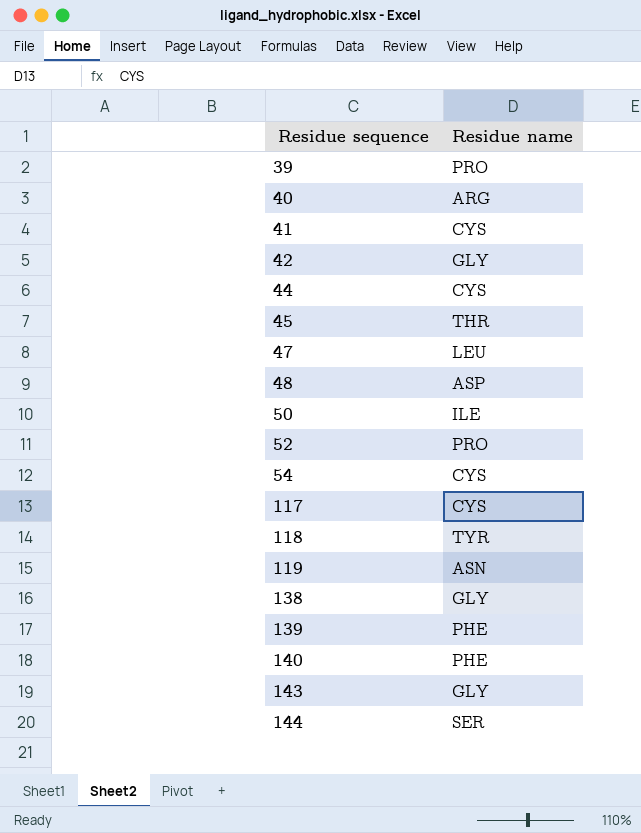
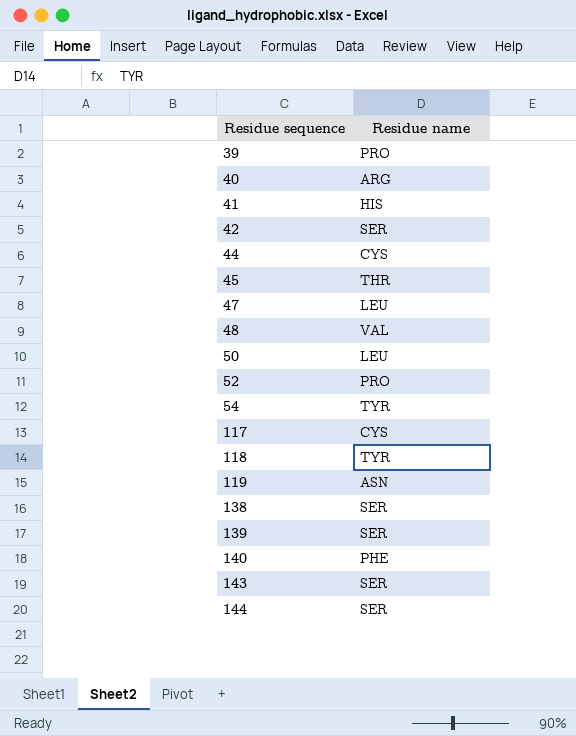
41 | Residue name: CYS -> HIS
42 | Residue name: GLY -> SER
48 | Residue name: ASP -> VAL
50 | Residue name: ILE -> LEU
54 | Residue name: CYS -> TYR
138 | Residue name: GLY -> SER
139 | Residue name: PHE -> SER
143 | Residue name: GLY -> SER

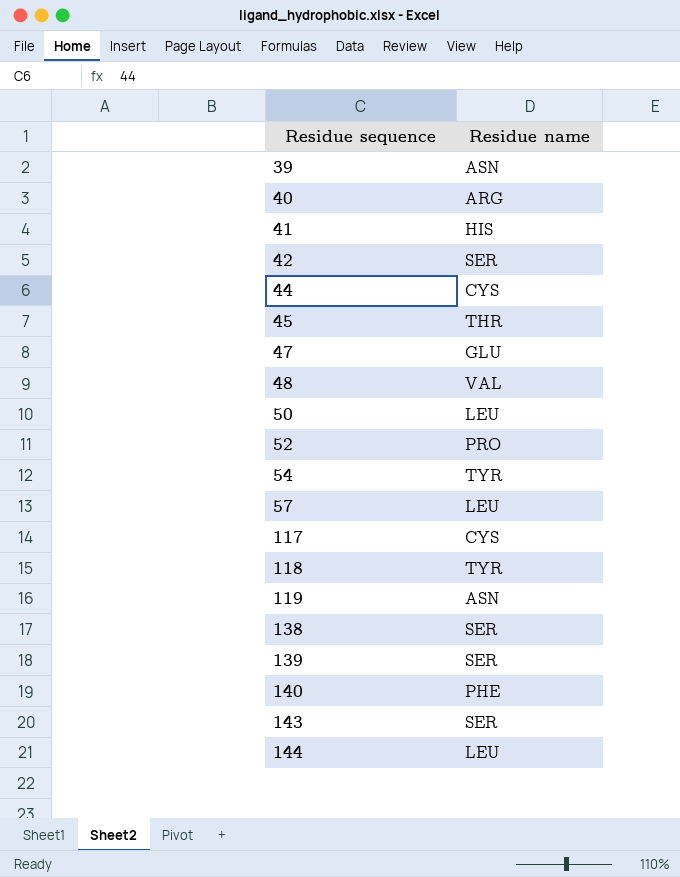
39 | Residue name: PRO -> ASN
47 | Residue name: LEU -> GLU
row 57: none -> LEU
144 | Residue name: SER -> LEU

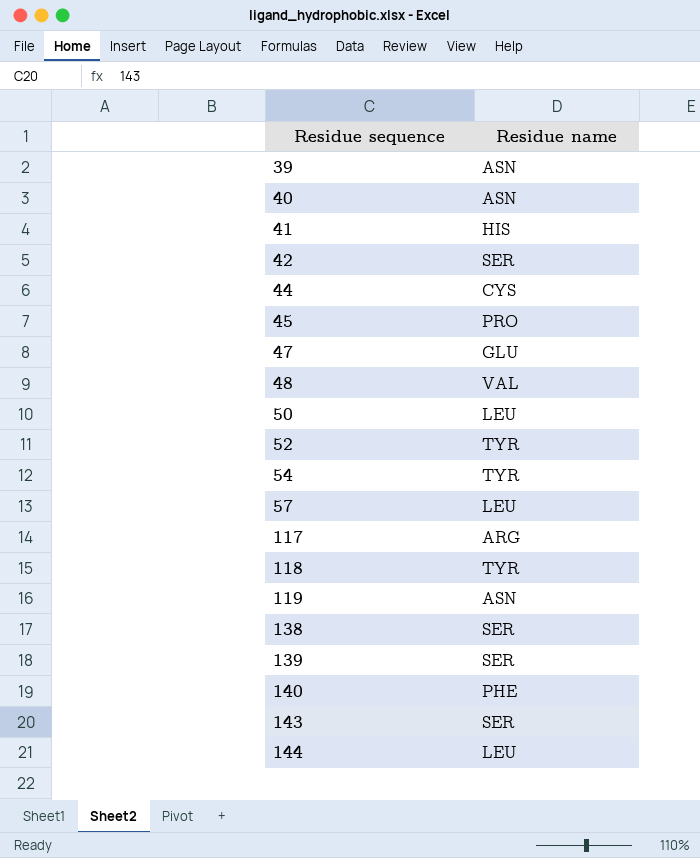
40 | Residue name: ARG -> ASN
45 | Residue name: THR -> PRO
52 | Residue name: PRO -> TYR
117 | Residue name: CYS -> ARG

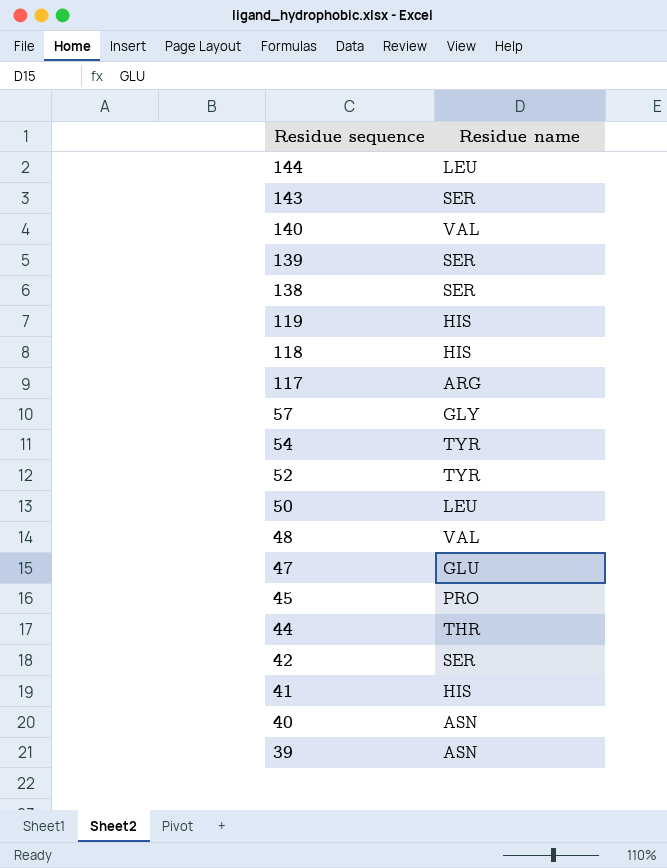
row order: Residue sequence ascending -> Residue sequence descending
140 | Residue name: PHE -> VAL
119 | Residue name: ASN -> HIS
118 | Residue name: TYR -> HIS
57 | Residue name: LEU -> GLY
44 | Residue name: CYS -> THR

